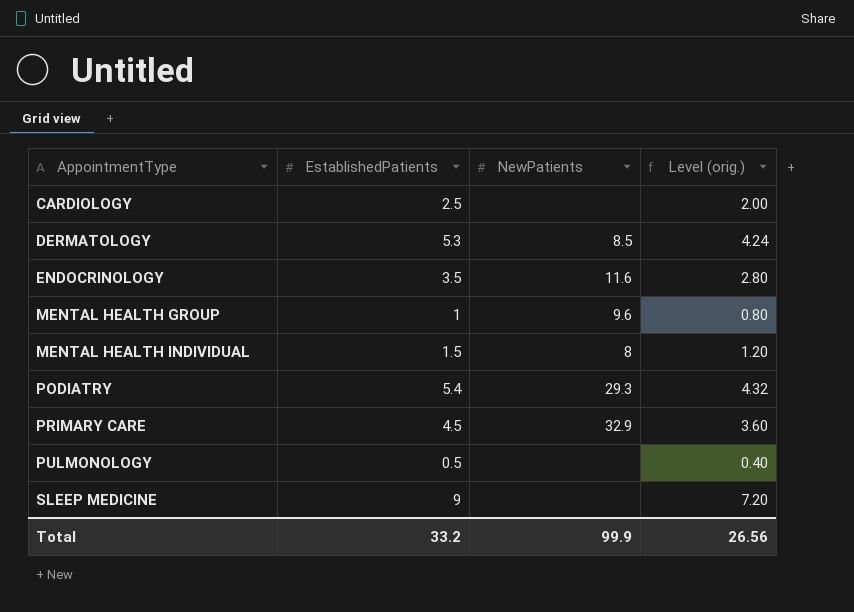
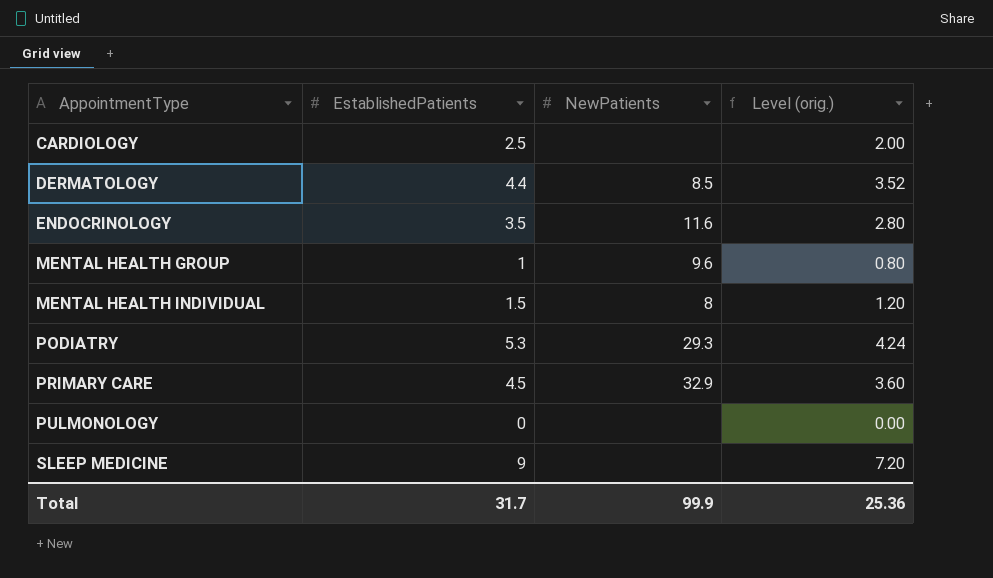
DERMATOLOGY | EstablishedPatients: 5.3 -> 4.4
DERMATOLOGY | Level (orig.): 4.24 -> 3.52
PODIATRY | EstablishedPatients: 5.4 -> 5.3
PODIATRY | Level (orig.): 4.32 -> 4.24
PULMONOLOGY | EstablishedPatients: 0.5 -> 0
PULMONOLOGY | Level (orig.): 0.40 -> 0.00
Total | EstablishedPatients: 33.2 -> 31.7
Total | Level (orig.): 26.56 -> 25.36

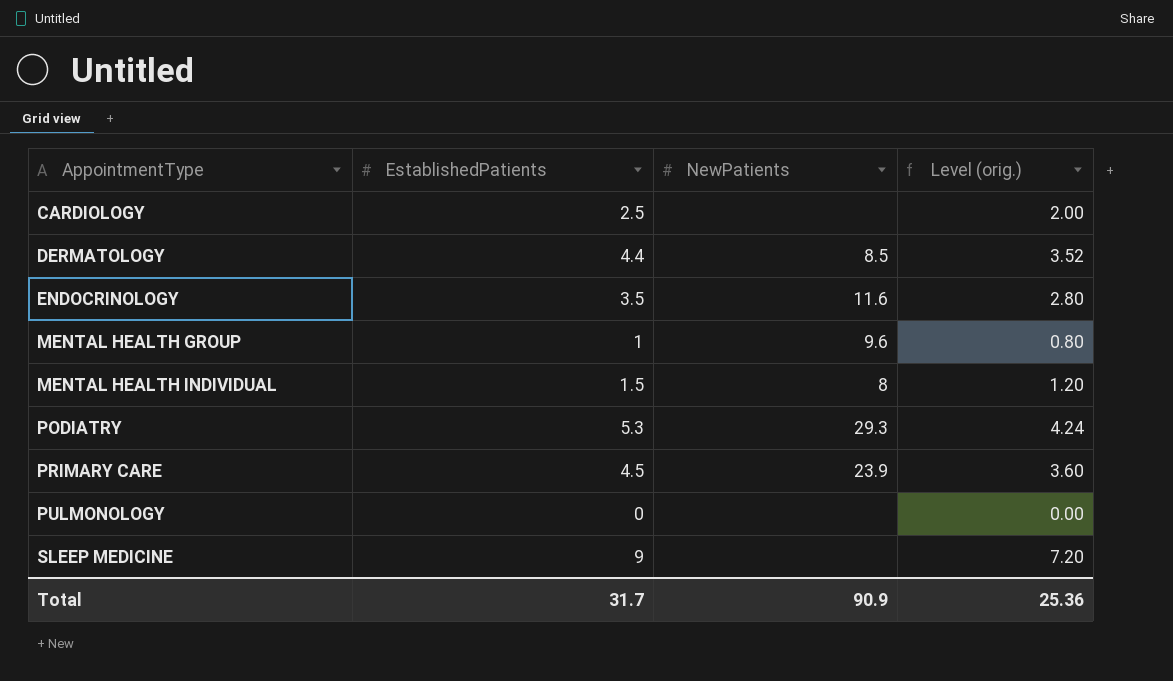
PRIMARY CARE | NewPatients: 32.9 -> 23.9
Total | NewPatients: 99.9 -> 90.9

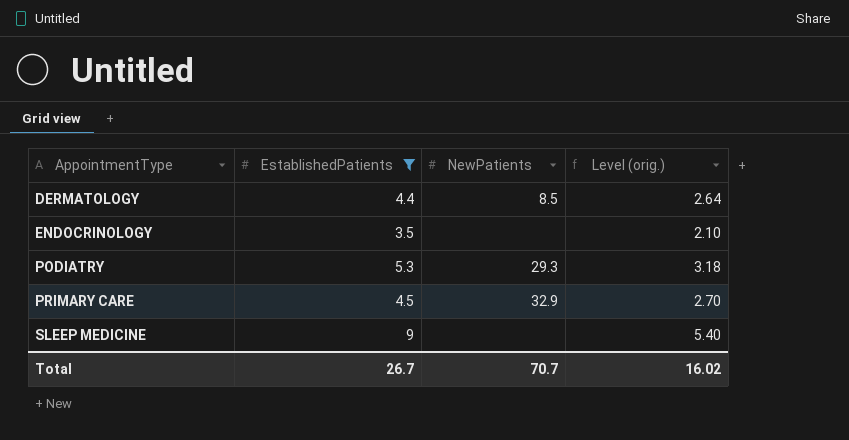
filter: none -> EstablishedPatients >= 3.5
column Level (orig.) | formula: [EstablishedPatients] * 0.8 -> [EstablishedPatients] * 0.6
ENDOCRINOLOGY | NewPatients: 11.6 -> none
PRIMARY CARE | NewPatients: 23.9 -> 32.9
Total | EstablishedPatients: 31.7 -> 26.7
Total | NewPatients: 90.9 -> 70.7
Total | Level (orig.): 25.36 -> 16.02

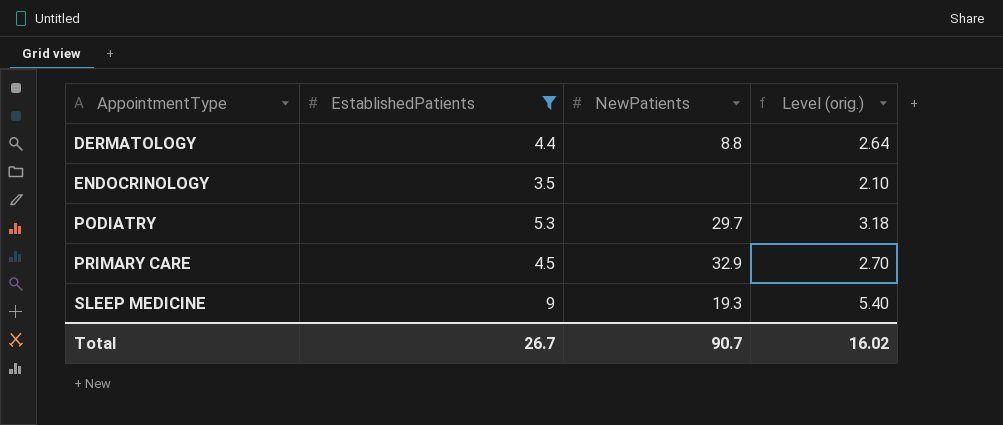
DERMATOLOGY | NewPatients: 8.5 -> 8.8
PODIATRY | NewPatients: 29.3 -> 29.7
SLEEP MEDICINE | NewPatients: none -> 19.3
Total | NewPatients: 70.7 -> 90.7

